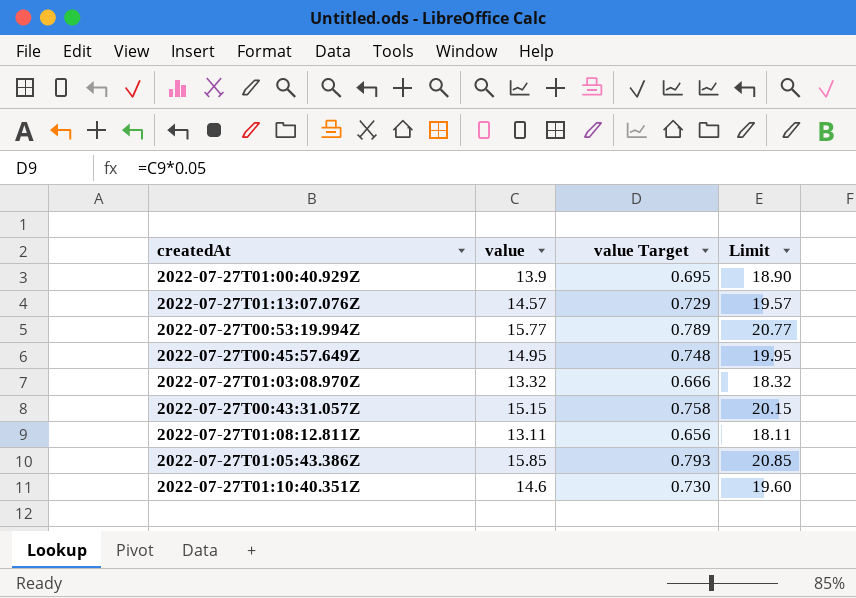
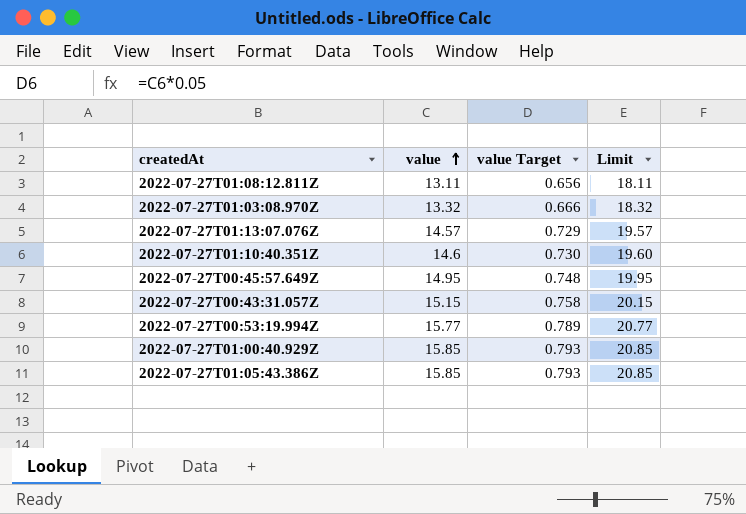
row order: none -> value ascending
2022-07-27T01:00:40.929Z | value: 13.9 -> 15.85
2022-07-27T01:00:40.929Z | value Target: 0.695 -> 0.793
2022-07-27T01:00:40.929Z | Limit: 18.90 -> 20.85

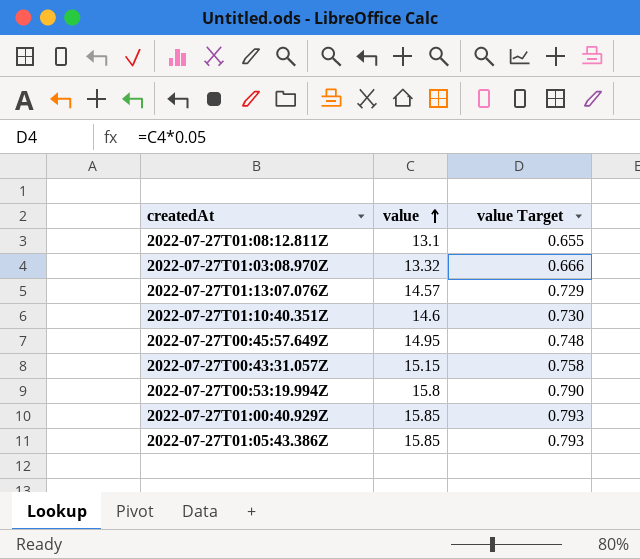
column Limit | formula: [value] + 5 -> none
2022-07-27T01:08:12.811Z | value: 13.11 -> 13.1
2022-07-27T01:08:12.811Z | value Target: 0.656 -> 0.655
2022-07-27T00:53:19.994Z | value: 15.77 -> 15.8
2022-07-27T00:53:19.994Z | value Target: 0.789 -> 0.790

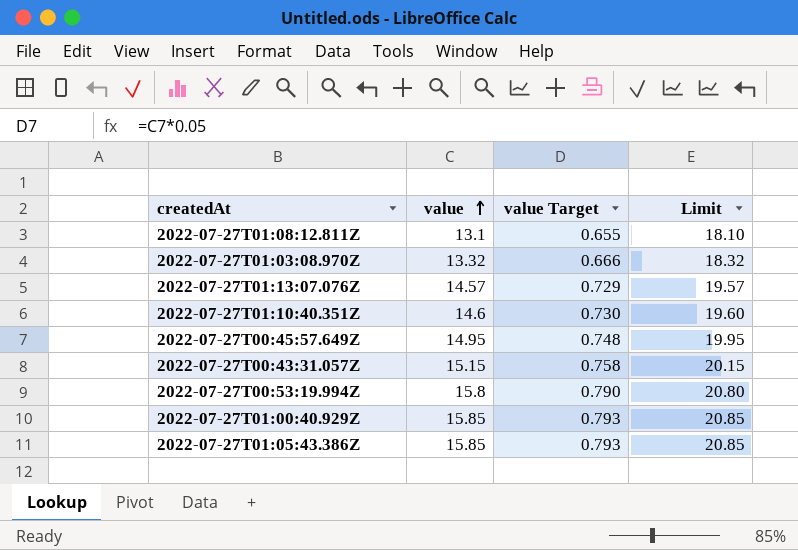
column Limit | formula: none -> [value] + 5

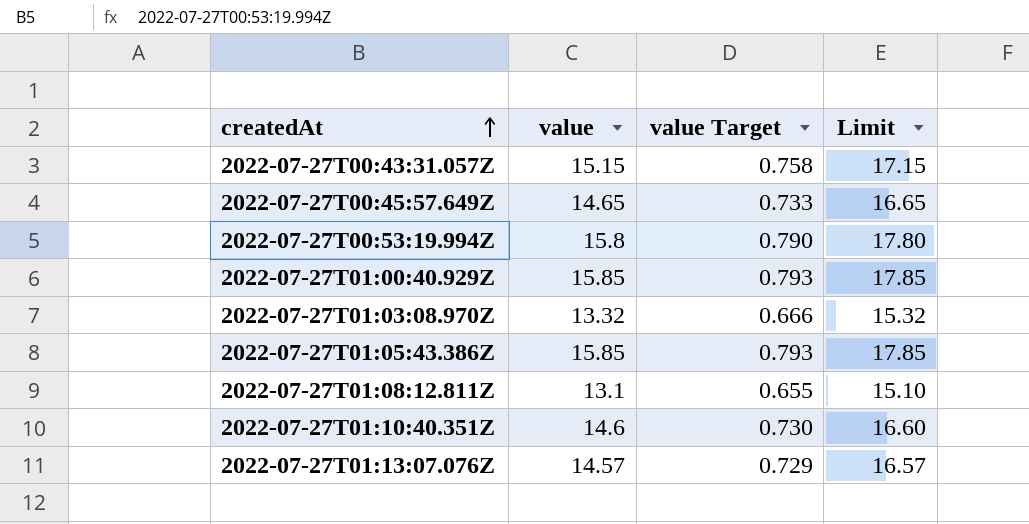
row order: value ascending -> createdAt ascending
column Limit | formula: [value] + 5 -> [value] + 2
2022-07-27T00:45:57.649Z | value: 14.95 -> 14.65
2022-07-27T00:45:57.649Z | value Target: 0.748 -> 0.733

